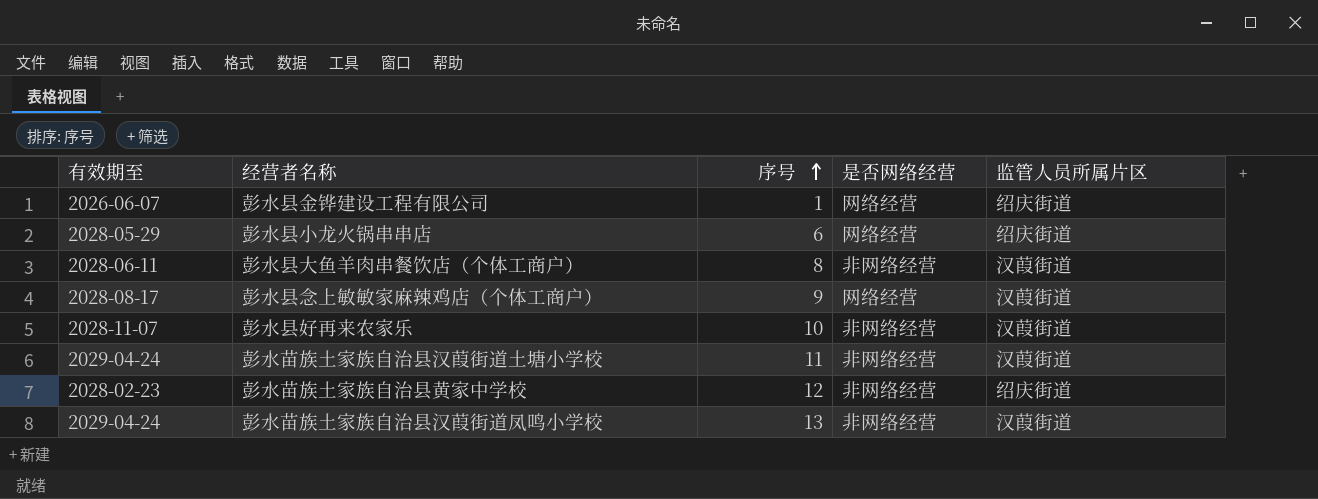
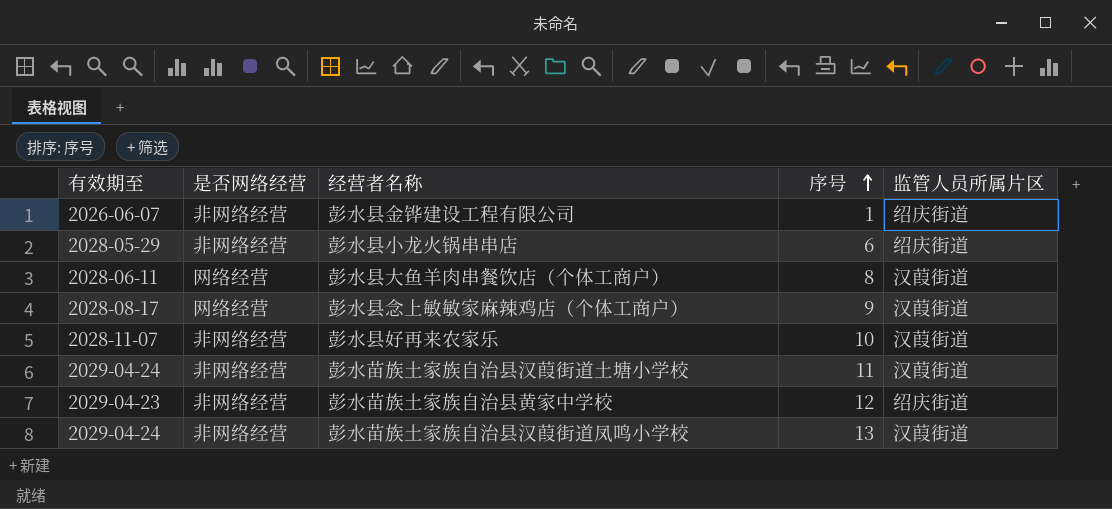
column 是否网络经营 | position: 4 -> 2
彭水县金铧建设工程有限公司 | 是否网络经营: 网络经营 -> 非网络经营
彭水县小龙火锅串串店 | 是否网络经营: 网络经营 -> 非网络经营
彭水县大鱼羊肉串餐饮店（个体工商户） | 是否网络经营: 非网络经营 -> 网络经营
彭水苗族土家族自治县黄家中学校 | 有效期至: 2028-02-23 -> 2029-04-23

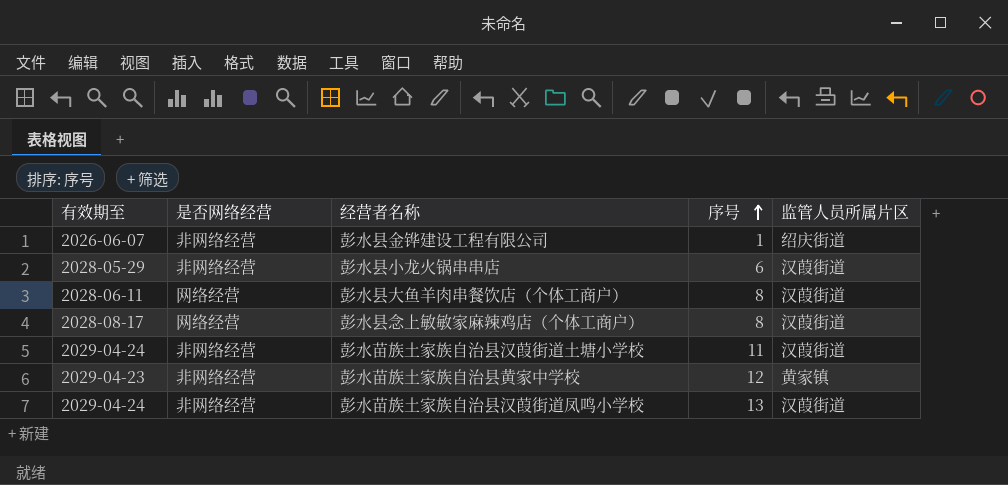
row 彭水县好再来农家乐: 2028-11-07 | 非网络经营 | 10 | 汉葭街道 -> none
彭水县小龙火锅串串店 | 监管人员所属片区: 绍庆街道 -> 汉葭街道
彭水县念上敏敏家麻辣鸡店（个体工商户） | 序号: 9 -> 8
彭水苗族土家族自治县黄家中学校 | 监管人员所属片区: 绍庆街道 -> 黄家镇

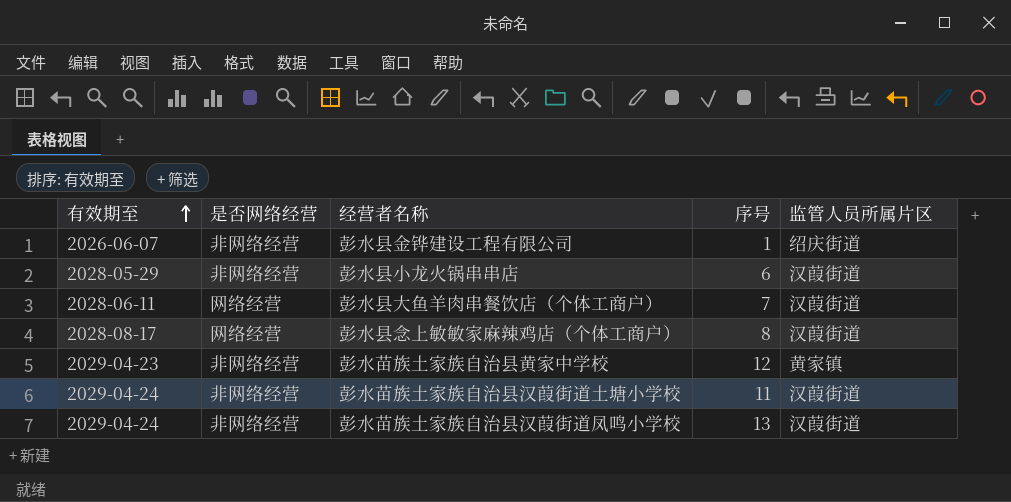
row order: 序号 ascending -> 有效期至 ascending
彭水县大鱼羊肉串餐饮店（个体工商户） | 序号: 8 -> 7

